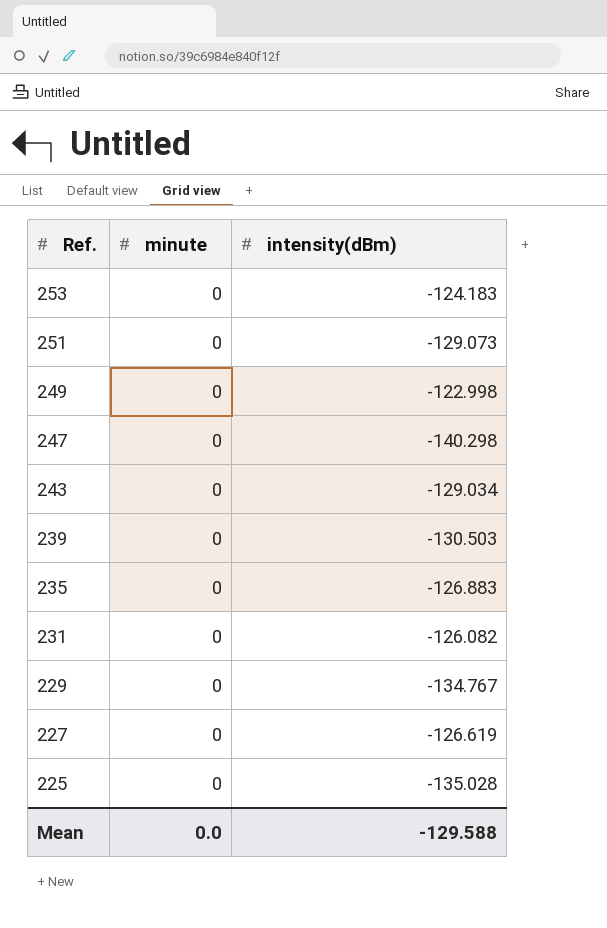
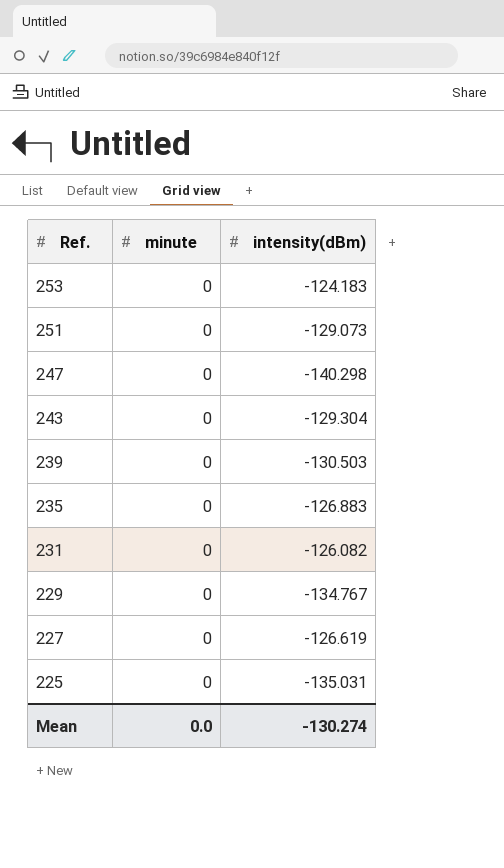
row 249: 0 | -122.998 -> none
243 | intensity(dBm): -129.034 -> -129.304
225 | intensity(dBm): -135.028 -> -135.031
Mean | intensity(dBm): -129.588 -> -130.274

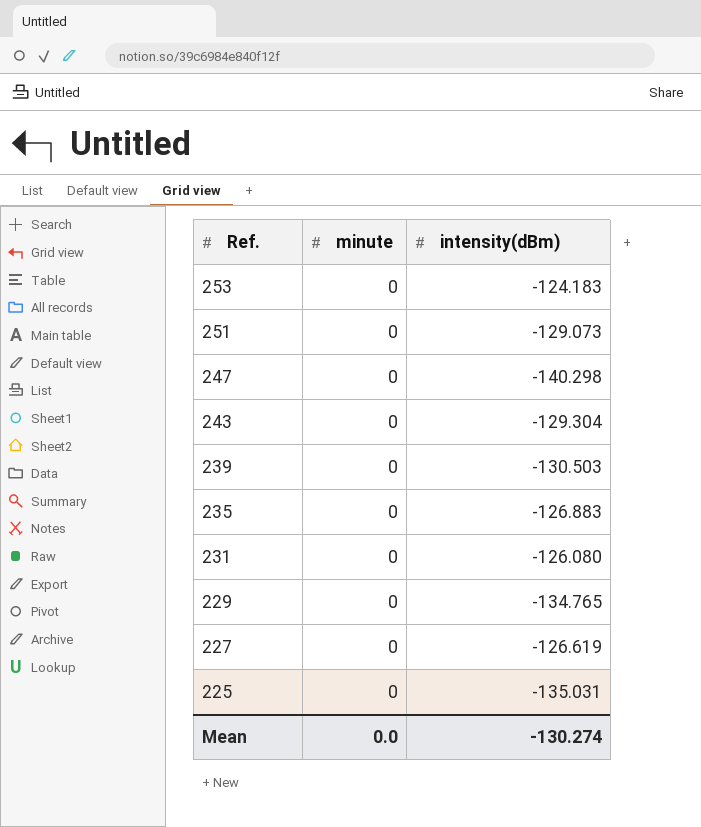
231 | intensity(dBm): -126.082 -> -126.080
229 | intensity(dBm): -134.767 -> -134.765

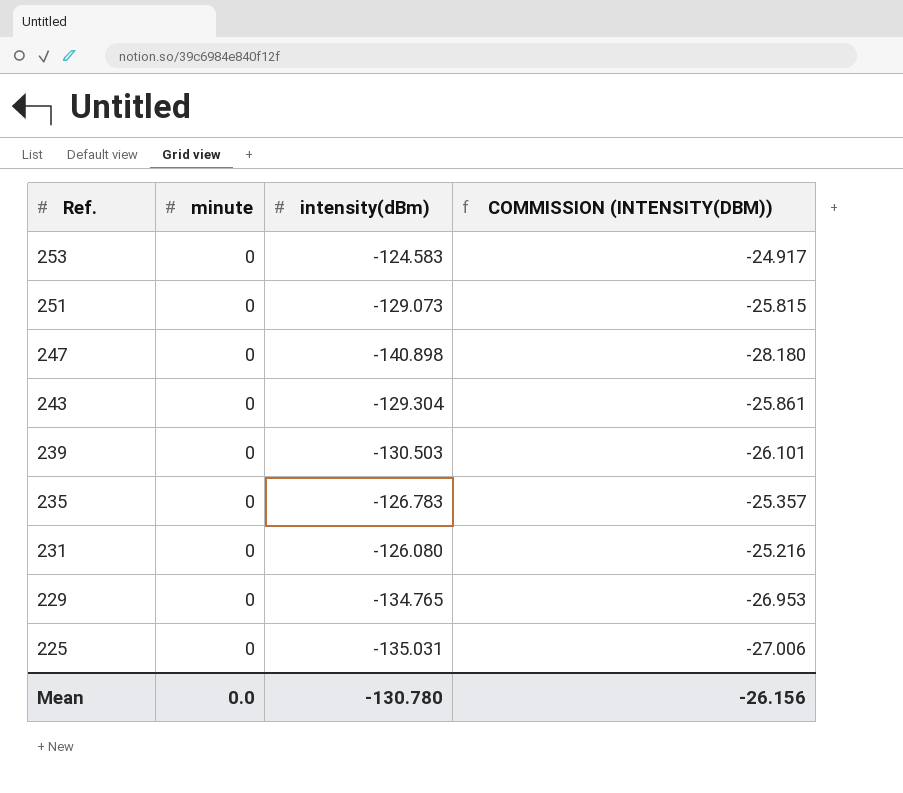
column COMMISSION (INTENSITY(DBM)) | formula: none -> [intensity(dBm)] * 0.2
row 227: 0 | -126.619 -> none
253 | intensity(dBm): -124.183 -> -124.583
247 | intensity(dBm): -140.298 -> -140.898
235 | intensity(dBm): -126.883 -> -126.783
Mean | intensity(dBm): -130.274 -> -130.780

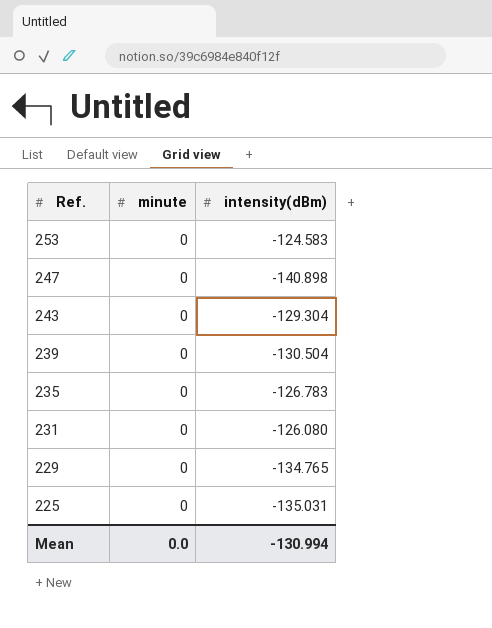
column COMMISSION (INTENSITY(DBM)) | formula: [intensity(dBm)] * 0.2 -> none
row 251: 0 | -129.073 | -25.815 -> none
239 | intensity(dBm): -130.503 -> -130.504
Mean | intensity(dBm): -130.780 -> -130.994

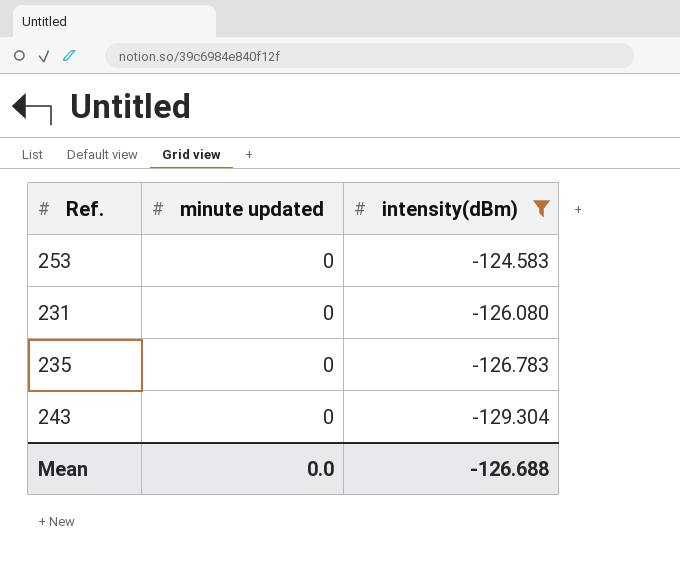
filter: none -> intensity(dBm) >= -129.304
row order: Ref. descending -> intensity(dBm) descending
column name: minute -> minute updated
Mean | intensity(dBm): -130.994 -> -126.688

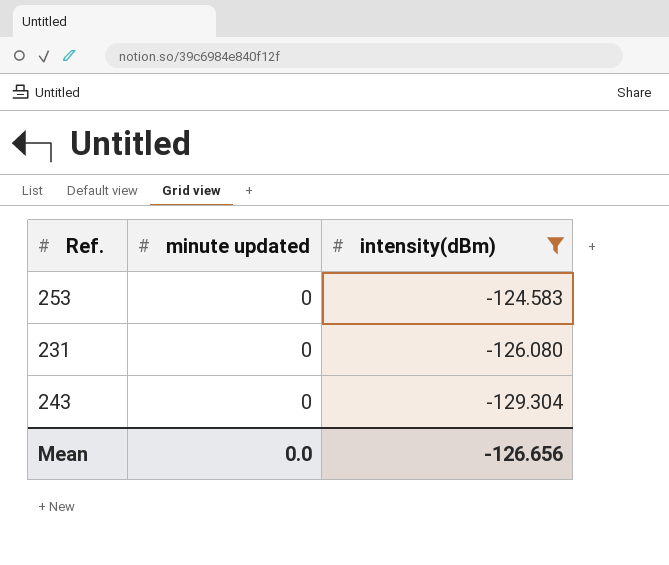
row 235: 0 | -126.783 -> none
Mean | intensity(dBm): -126.688 -> -126.656

